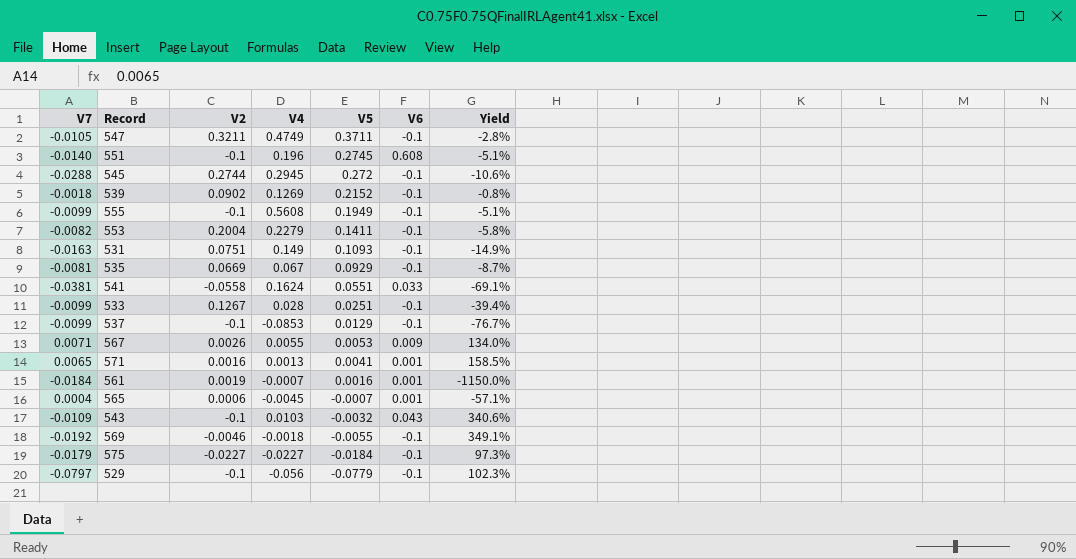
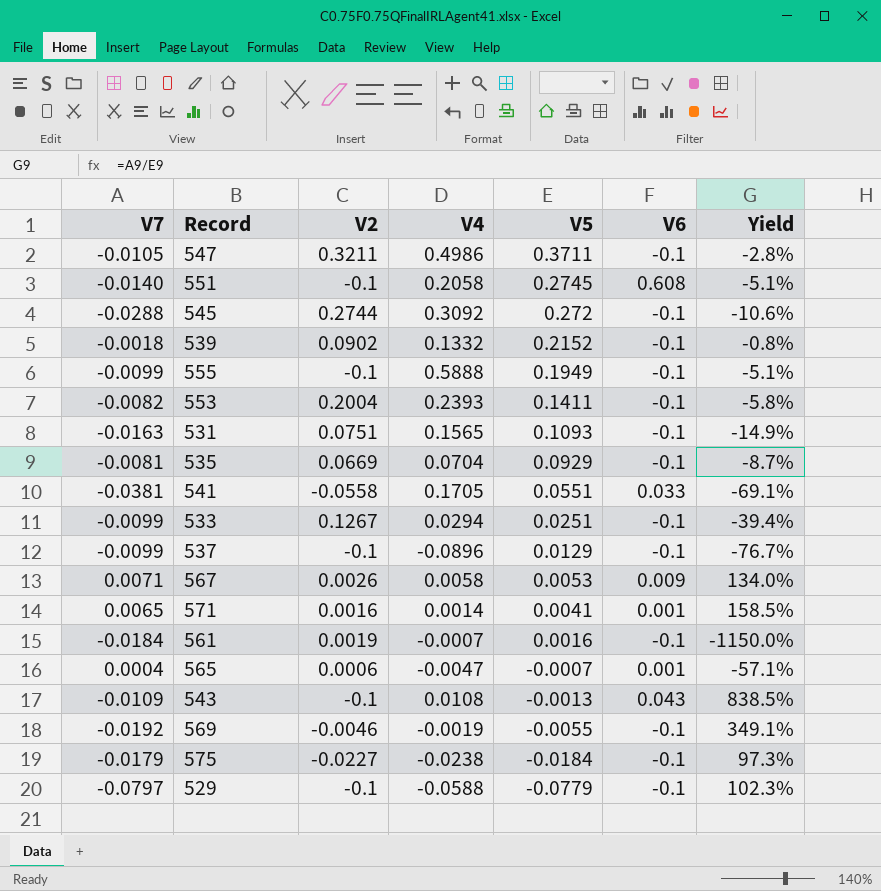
547 | V4: 0.4749 -> 0.4986
551 | V4: 0.196 -> 0.2058
545 | V4: 0.2945 -> 0.3092
539 | V4: 0.1269 -> 0.1332
555 | V4: 0.5608 -> 0.5888
553 | V4: 0.2279 -> 0.2393
531 | V4: 0.149 -> 0.1565
535 | V4: 0.067 -> 0.0704
541 | V4: 0.1624 -> 0.1705
533 | V4: 0.028 -> 0.0294
537 | V4: -0.0853 -> -0.0896
567 | V4: 0.0055 -> 0.0058
571 | V4: 0.0013 -> 0.0014
561 | V6: 0.001 -> -0.1
565 | V4: -0.0045 -> -0.0047
543 | V4: 0.0103 -> 0.0108
543 | V5: -0.0032 -> -0.0013
543 | Yield: 340.6% -> 838.5%
569 | V4: -0.0018 -> -0.0019
575 | V4: -0.0227 -> -0.0238
529 | V4: -0.056 -> -0.0588

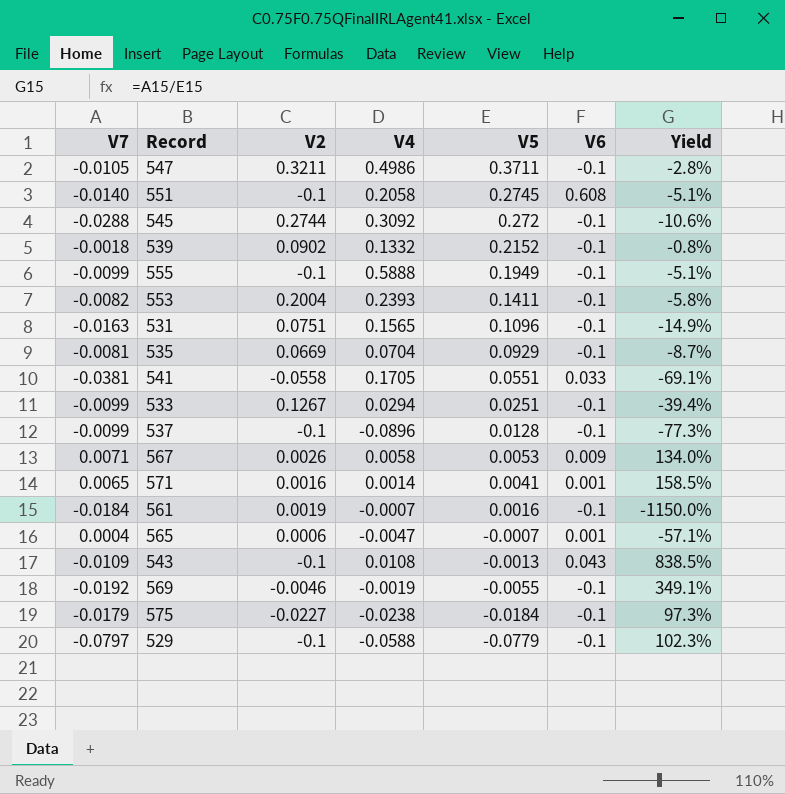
531 | V5: 0.1093 -> 0.1096
537 | V5: 0.0129 -> 0.0128
537 | Yield: -76.7% -> -77.3%

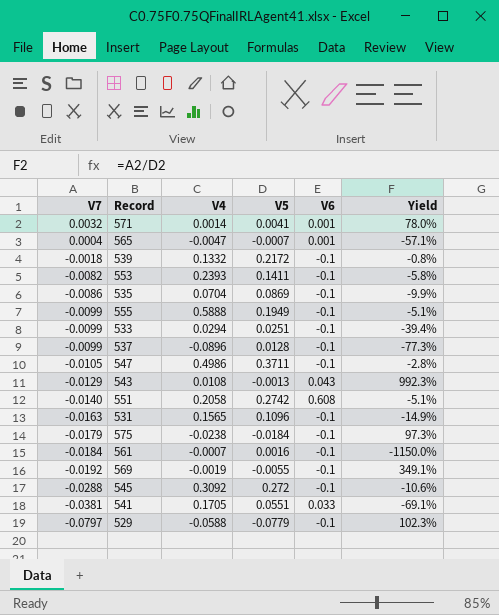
row order: V5 descending -> V7 descending
column V2 | position: 3 -> none
row 567: 0.0071 | 0.0026 | 0.0058 | 0.0053 | 0.009 | 134.0% -> none
571 | V7: 0.0065 -> 0.0032
571 | Yield: 158.5% -> 78.0%
539 | V5: 0.2152 -> 0.2172
535 | V7: -0.0081 -> -0.0086
535 | V5: 0.0929 -> 0.0869
535 | Yield: -8.7% -> -9.9%
543 | V7: -0.0109 -> -0.0129
543 | Yield: 838.5% -> 992.3%
551 | V5: 0.2745 -> 0.2742

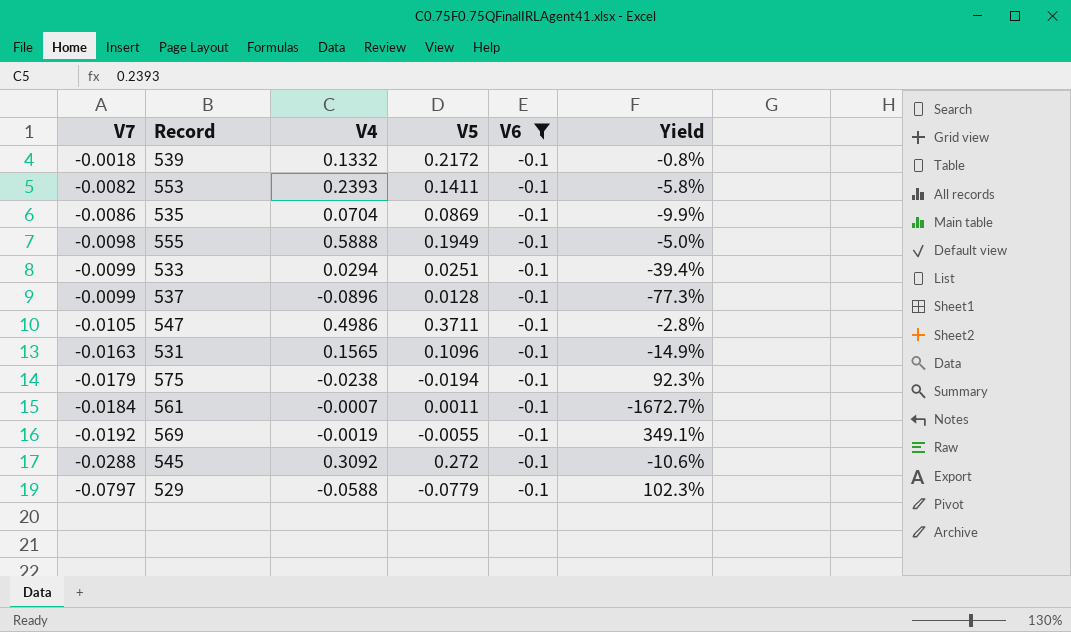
filter: none -> V6 = -0.1
555 | V7: -0.0099 -> -0.0098
555 | Yield: -5.1% -> -5.0%
575 | V5: -0.0184 -> -0.0194
575 | Yield: 97.3% -> 92.3%
561 | V5: 0.0016 -> 0.0011
561 | Yield: -1150.0% -> -1672.7%

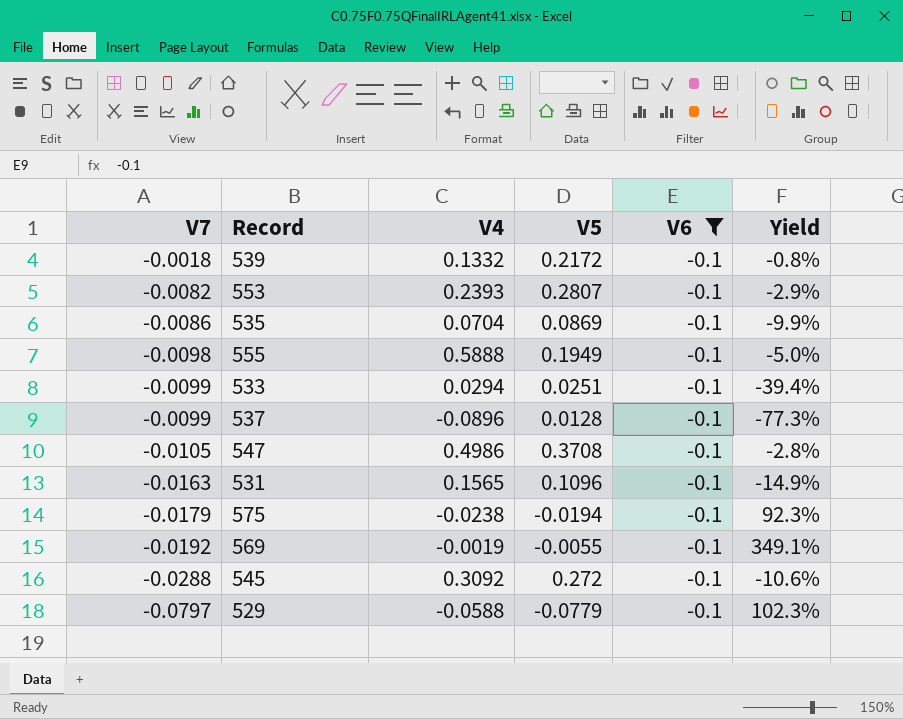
row 561: -0.0184 | -0.0007 | 0.0011 | -0.1 | -1672.7% -> none
553 | V5: 0.1411 -> 0.2807
553 | Yield: -5.8% -> -2.9%
547 | V5: 0.3711 -> 0.3708

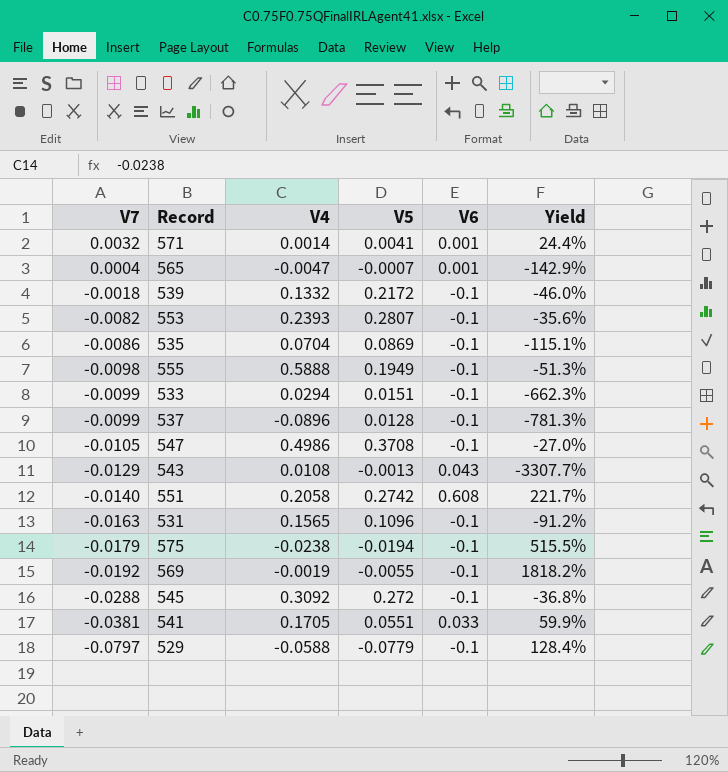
filter: V6 = -0.1 -> none
column Yield | formula: [V7] / [V5] -> [V6] / [V5]
533 | V5: 0.0251 -> 0.0151

